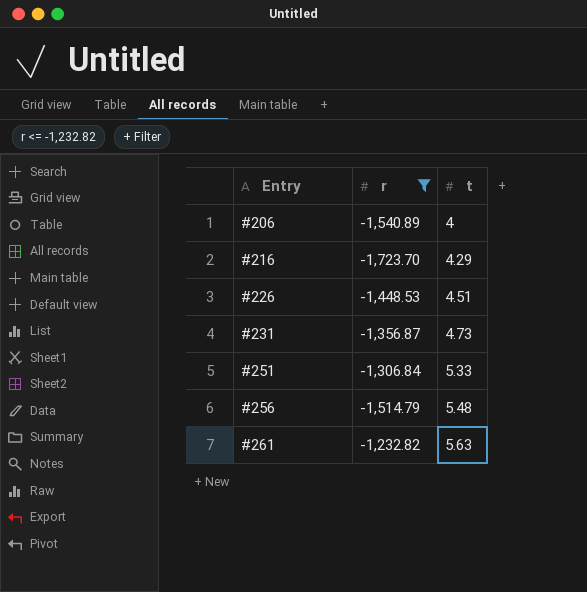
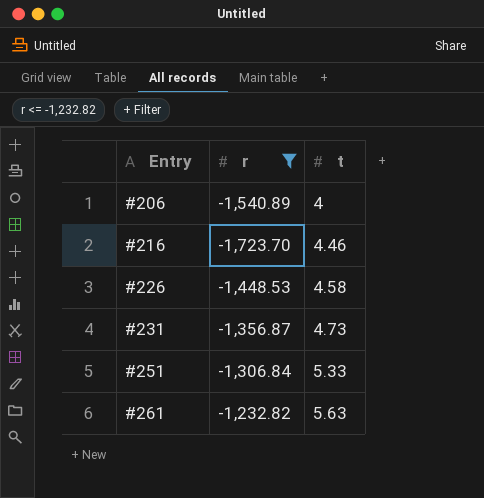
row #256: -1,514.79 | 5.48 -> none
#216 | t: 4.29 -> 4.46
#226 | t: 4.51 -> 4.58

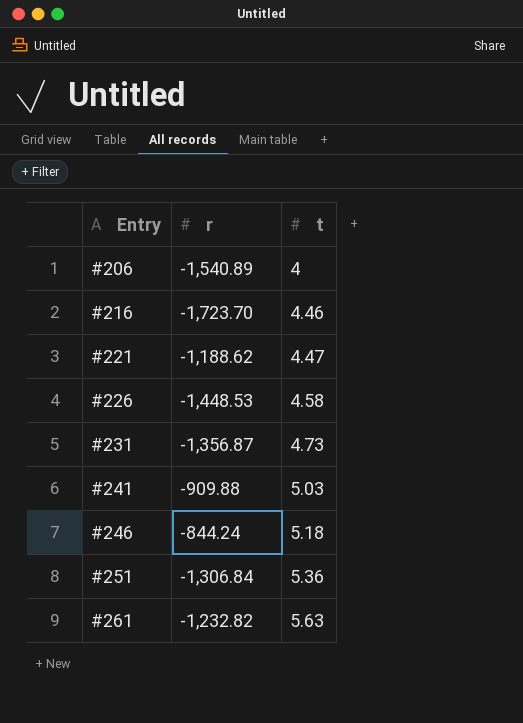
filter: r <= -1,232.82 -> none
#251 | t: 5.33 -> 5.36

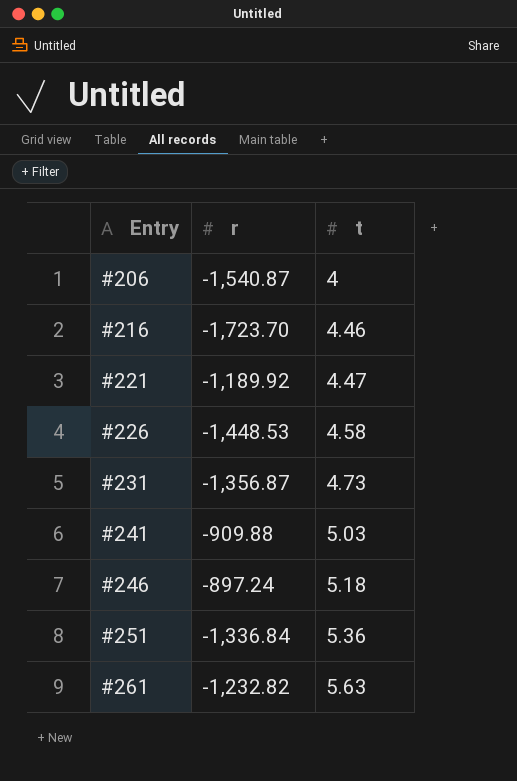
#206 | r: -1,540.89 -> -1,540.87
#221 | r: -1,188.62 -> -1,189.92
#246 | r: -844.24 -> -897.24
#251 | r: -1,306.84 -> -1,336.84

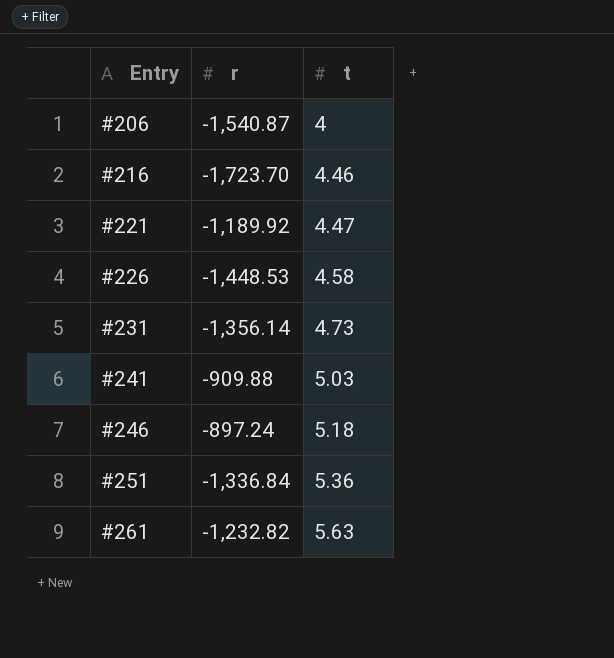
#231 | r: -1,356.87 -> -1,356.14

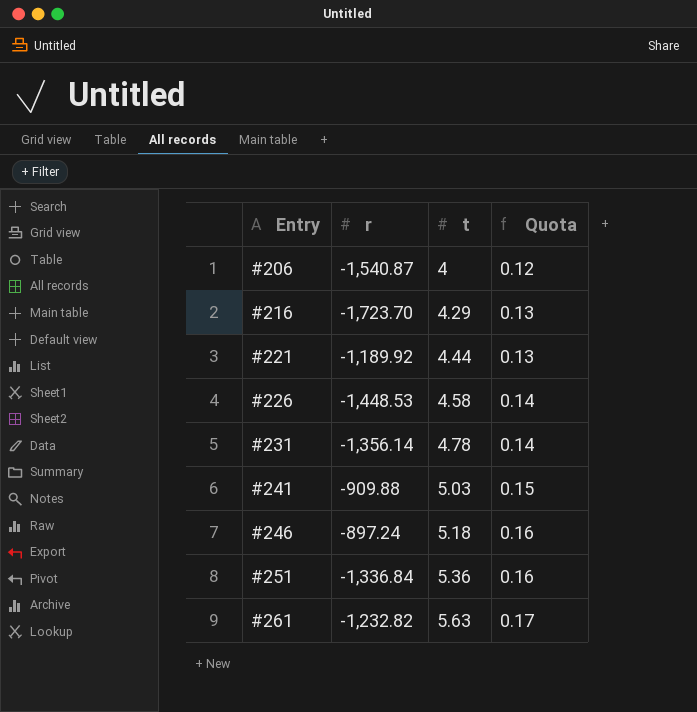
column Quota | formula: none -> [t] * 0.03
#216 | t: 4.46 -> 4.29
#221 | t: 4.47 -> 4.44
#231 | t: 4.73 -> 4.78

